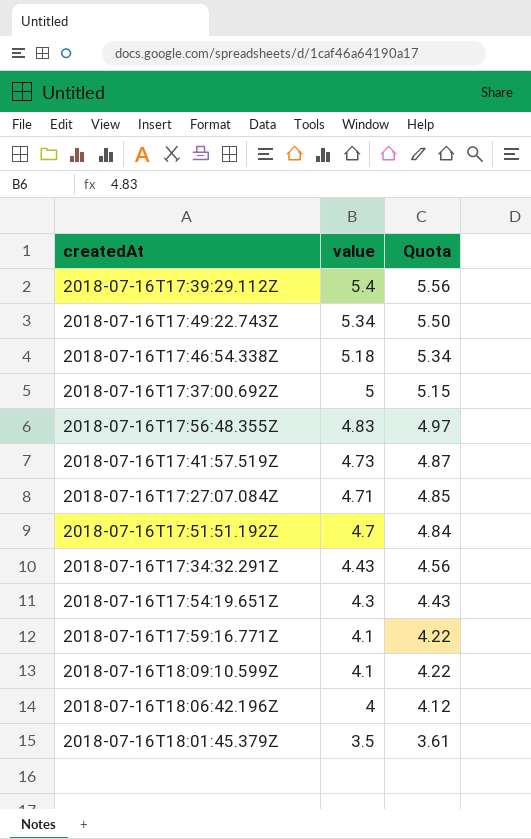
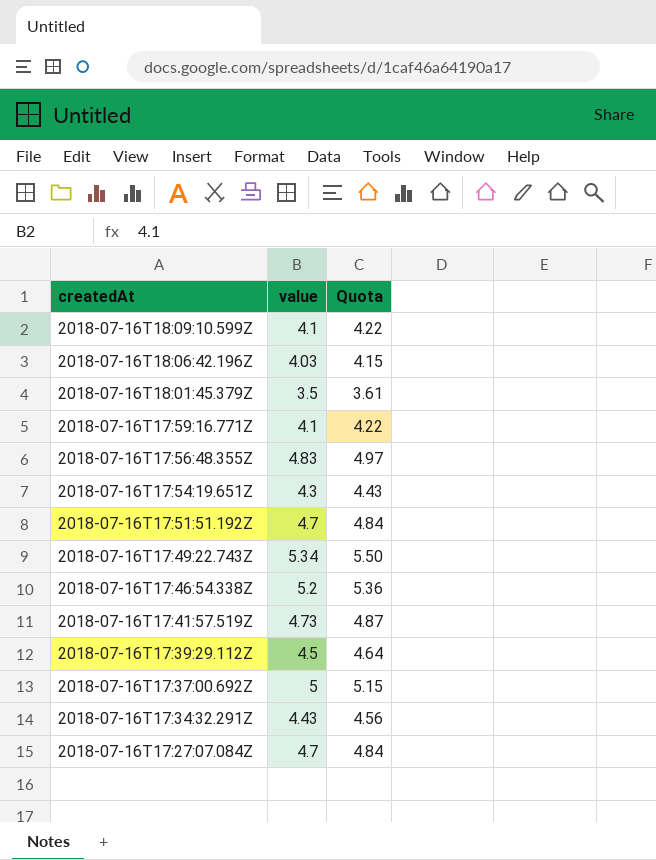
row order: value descending -> createdAt descending
2018-07-16T18:06:42.196Z | value: 4 -> 4.03
2018-07-16T18:06:42.196Z | Quota: 4.12 -> 4.15
2018-07-16T17:46:54.338Z | value: 5.18 -> 5.2
2018-07-16T17:46:54.338Z | Quota: 5.34 -> 5.36
2018-07-16T17:39:29.112Z | value: 5.4 -> 4.5
2018-07-16T17:39:29.112Z | Quota: 5.56 -> 4.64
2018-07-16T17:27:07.084Z | value: 4.71 -> 4.7
2018-07-16T17:27:07.084Z | Quota: 4.85 -> 4.84

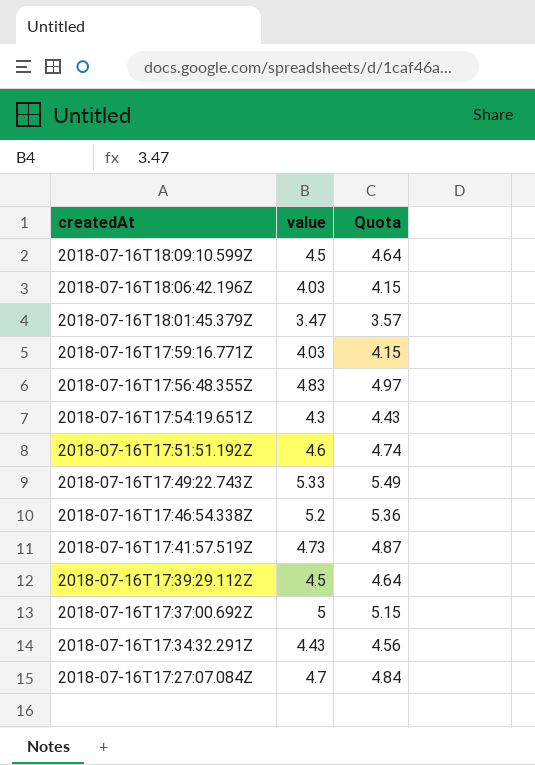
2018-07-16T18:09:10.599Z | value: 4.1 -> 4.5
2018-07-16T18:09:10.599Z | Quota: 4.22 -> 4.64
2018-07-16T18:01:45.379Z | value: 3.5 -> 3.47
2018-07-16T18:01:45.379Z | Quota: 3.61 -> 3.57
2018-07-16T17:59:16.771Z | value: 4.1 -> 4.03
2018-07-16T17:59:16.771Z | Quota: 4.22 -> 4.15
2018-07-16T17:51:51.192Z | value: 4.7 -> 4.6
2018-07-16T17:51:51.192Z | Quota: 4.84 -> 4.74
2018-07-16T17:49:22.743Z | value: 5.34 -> 5.33
2018-07-16T17:49:22.743Z | Quota: 5.50 -> 5.49

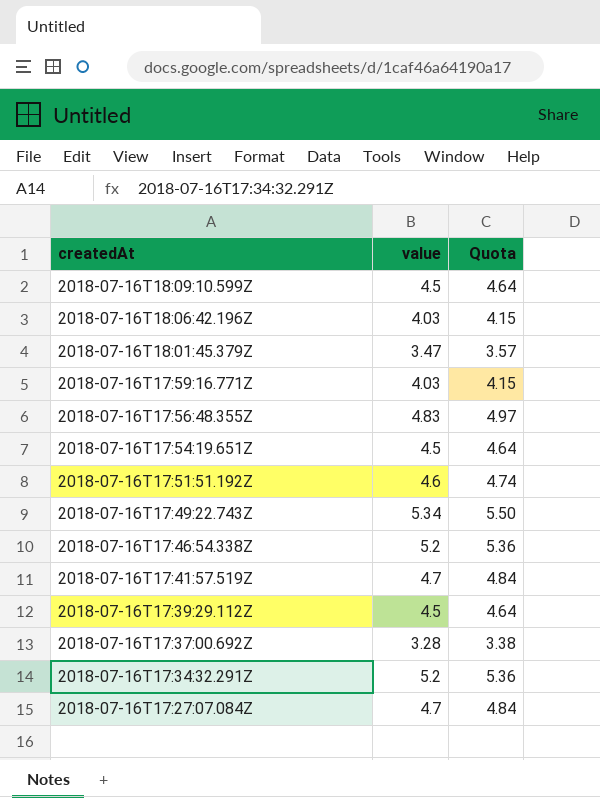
2018-07-16T17:54:19.651Z | value: 4.3 -> 4.5
2018-07-16T17:54:19.651Z | Quota: 4.43 -> 4.64
2018-07-16T17:49:22.743Z | value: 5.33 -> 5.34
2018-07-16T17:49:22.743Z | Quota: 5.49 -> 5.50
2018-07-16T17:41:57.519Z | value: 4.73 -> 4.7
2018-07-16T17:41:57.519Z | Quota: 4.87 -> 4.84
2018-07-16T17:37:00.692Z | value: 5 -> 3.28
2018-07-16T17:37:00.692Z | Quota: 5.15 -> 3.38
2018-07-16T17:34:32.291Z | value: 4.43 -> 5.2
2018-07-16T17:34:32.291Z | Quota: 4.56 -> 5.36

